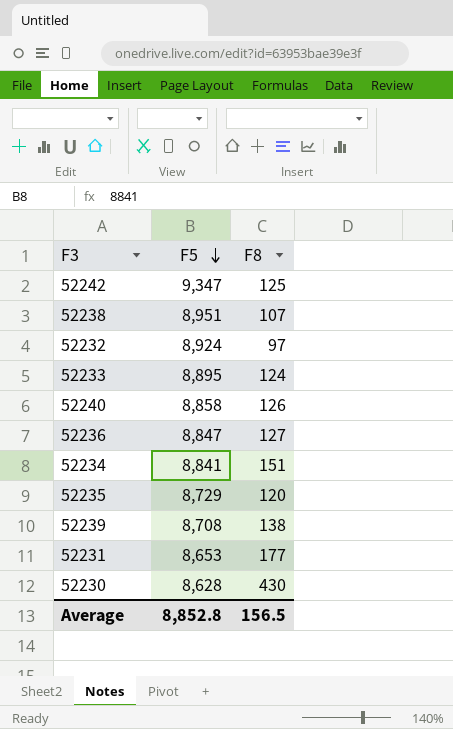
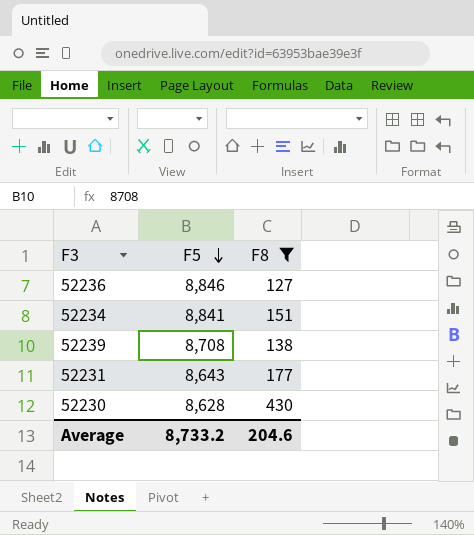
filter: none -> F8 >= 127
52236 | F5: 8,847 -> 8,846
52231 | F5: 8,653 -> 8,643
Average | F5: 8,852.8 -> 8,733.2
Average | F8: 156.5 -> 204.6

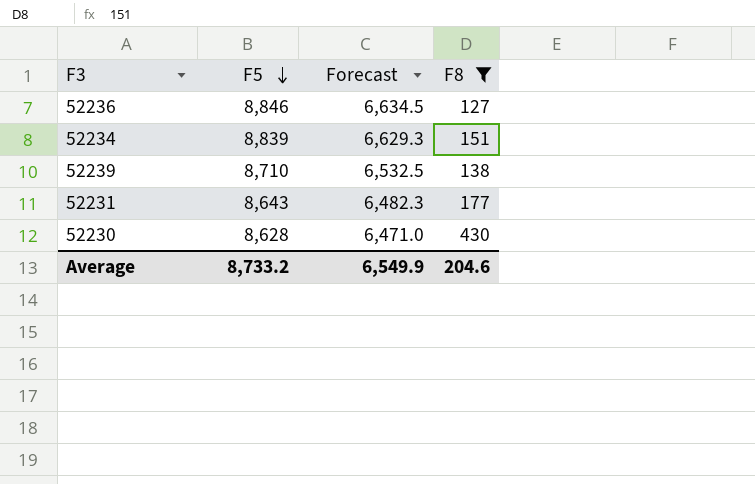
column Forecast | formula: none -> [F5] * 0.75
52234 | F5: 8,841 -> 8,839
52239 | F5: 8,708 -> 8,710

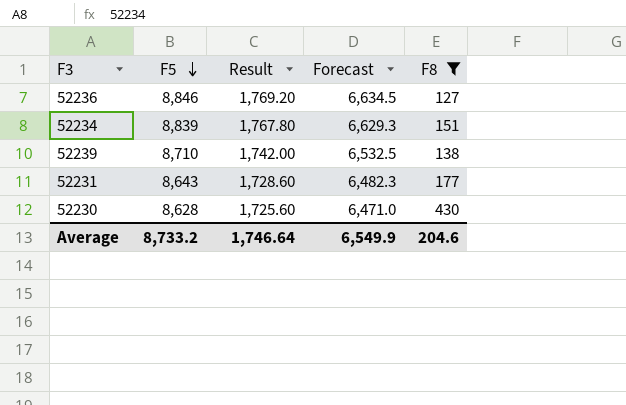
column Result | formula: none -> [F5] * 0.2

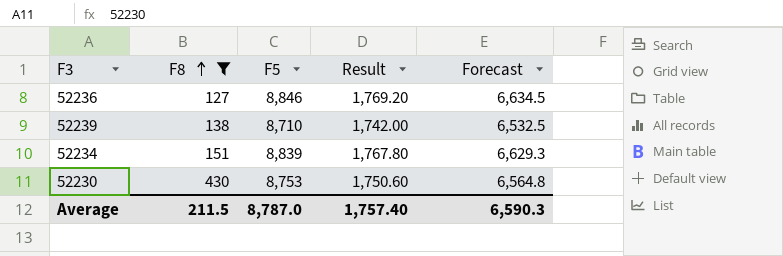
row order: F5 descending -> F8 ascending
column F8 | position: 5 -> 2
row 52231: 8,643 | 1,728.60 | 6,482.3 | 177 -> none
52230 | F5: 8,628 -> 8,753
52230 | Result: 1,725.60 -> 1,750.60
52230 | Forecast: 6,471.0 -> 6,564.8
Average | F8: 204.6 -> 211.5
Average | F5: 8,733.2 -> 8,787.0
Average | Result: 1,746.64 -> 1,757.40
Average | Forecast: 6,549.9 -> 6,590.3

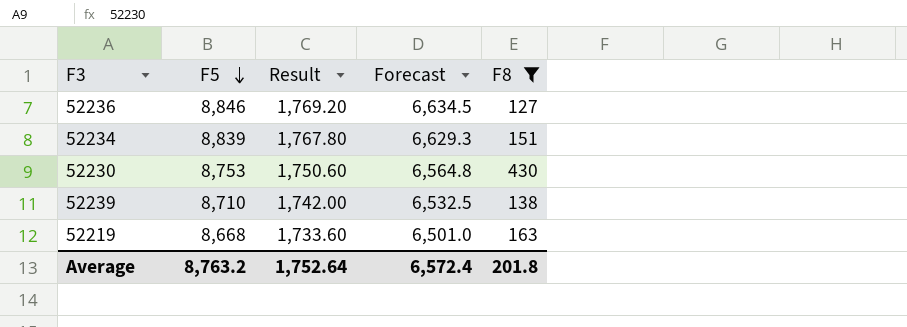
row order: F8 ascending -> F5 descending
column F8 | position: 2 -> 5
row 52219: none -> 8,668 | 1,733.60 | 6,501.0 | 163
Average | F5: 8,787.0 -> 8,763.2
Average | Result: 1,757.40 -> 1,752.64
Average | Forecast: 6,590.3 -> 6,572.4
Average | F8: 211.5 -> 201.8

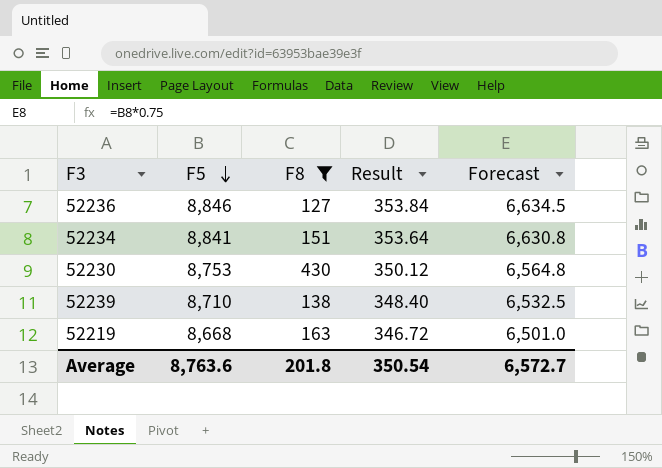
column F8 | position: 5 -> 3
column Result | formula: [F5] * 0.2 -> [F5] * 0.04
52234 | F5: 8,839 -> 8,841
52234 | Forecast: 6,629.3 -> 6,630.8
Average | F5: 8,763.2 -> 8,763.6
Average | Result: 1,752.64 -> 350.54
Average | Forecast: 6,572.4 -> 6,572.7

